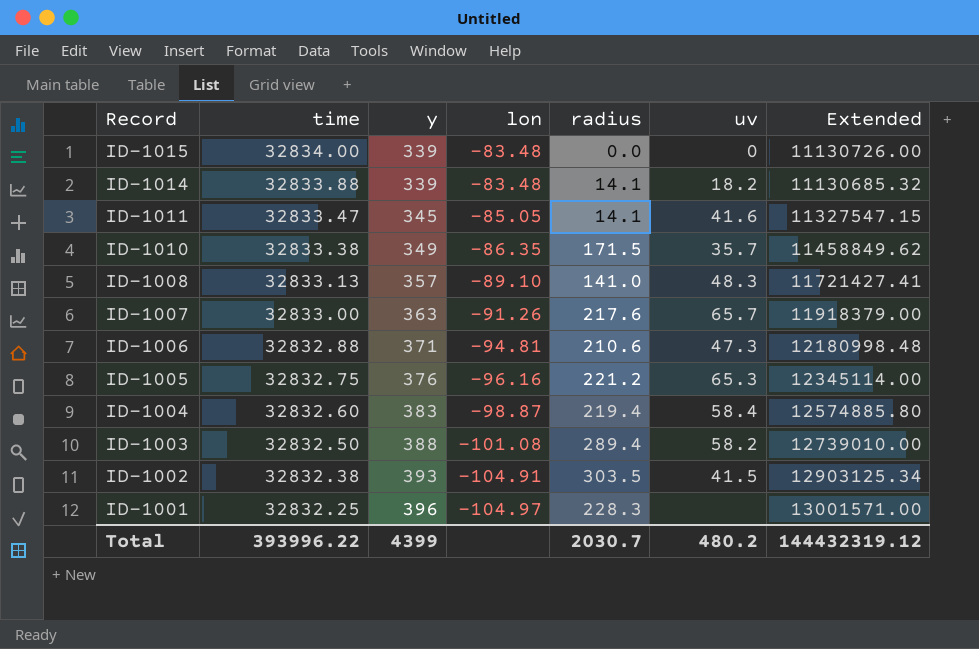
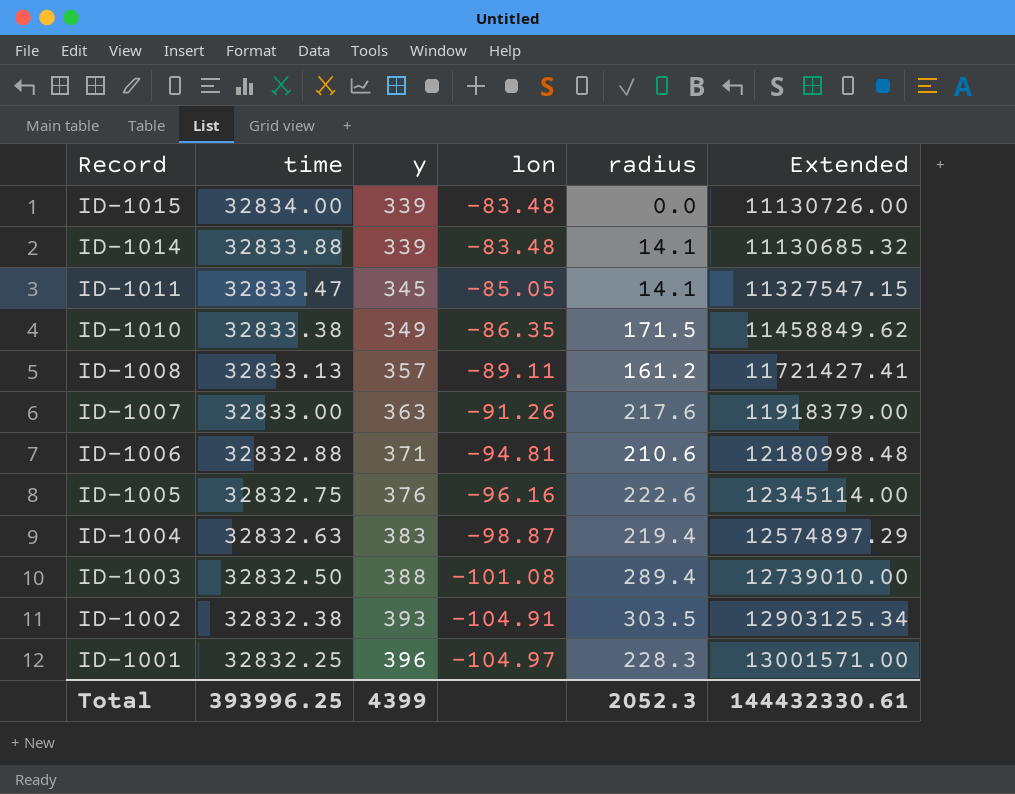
column uv | position: 6 -> none
ID-1008 | lon: -89.10 -> -89.11
ID-1008 | radius: 141.0 -> 161.2
ID-1005 | radius: 221.2 -> 222.6
ID-1004 | time: 32832.60 -> 32832.63
ID-1004 | Extended: 12574885.80 -> 12574897.29
Total | time: 393996.22 -> 393996.25
Total | radius: 2030.7 -> 2052.3
Total | Extended: 144432319.12 -> 144432330.61

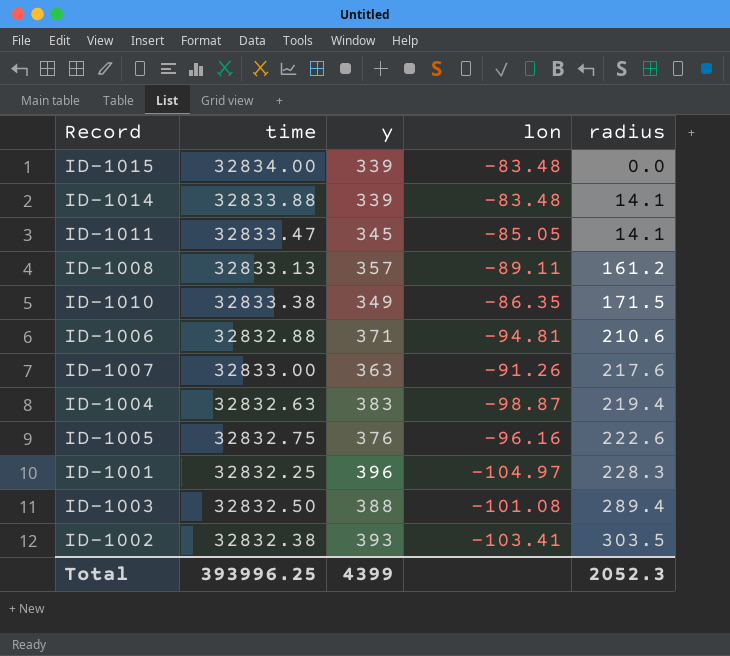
row order: Record descending -> radius ascending
column Extended | formula: [time] * [y] -> none
ID-1002 | lon: -104.91 -> -103.41

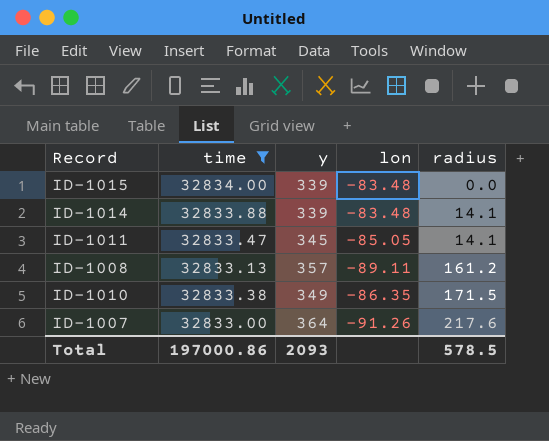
filter: none -> time >= 32833.00
ID-1007 | y: 363 -> 364
Total | time: 393996.25 -> 197000.86
Total | y: 4399 -> 2093
Total | radius: 2052.3 -> 578.5

